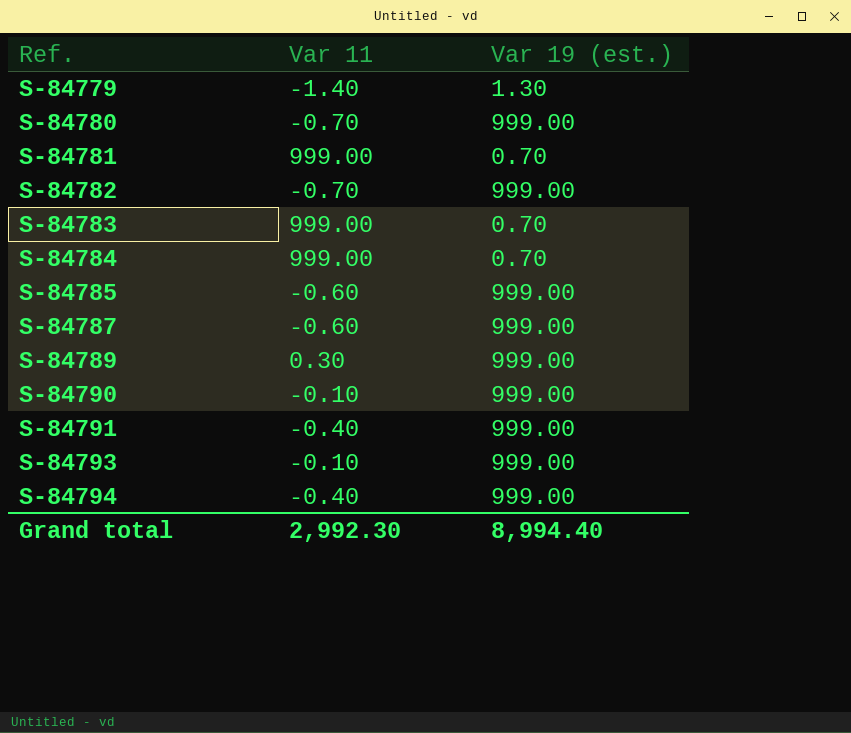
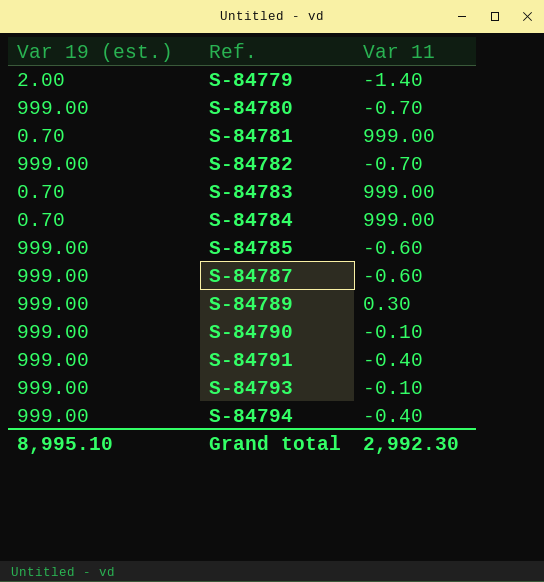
column Var 19 (est.) | position: 3 -> 1
S-84779 | Var 19 (est.): 1.30 -> 2.00
Grand total | Var 19 (est.): 8,994.40 -> 8,995.10

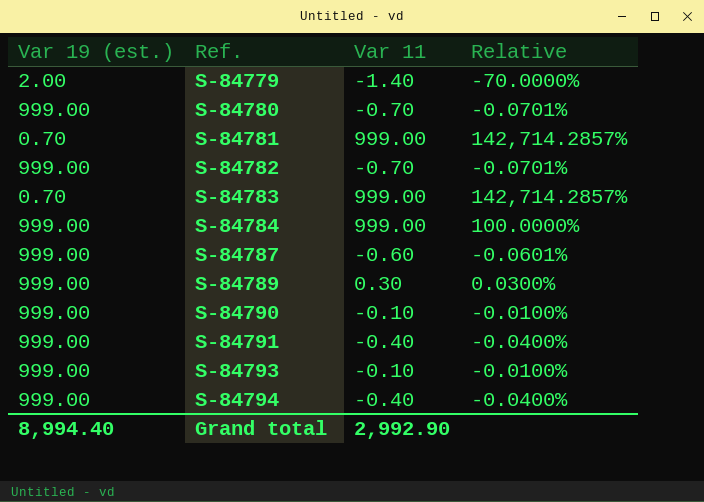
column Relative | formula: none -> [Var 11] / [Var 19 (est.)]
row S-84785: 999.00 | -0.60 -> none
S-84784 | Var 19 (est.): 0.70 -> 999.00
Grand total | Var 19 (est.): 8,995.10 -> 8,994.40
Grand total | Var 11: 2,992.30 -> 2,992.90

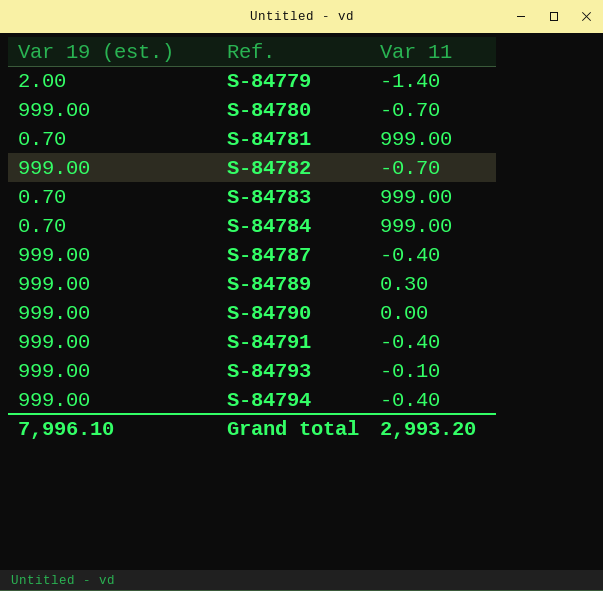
column Relative | formula: [Var 11] / [Var 19 (est.)] -> none
S-84784 | Var 19 (est.): 999.00 -> 0.70
S-84787 | Var 11: -0.60 -> -0.40
S-84790 | Var 11: -0.10 -> 0.00
Grand total | Var 19 (est.): 8,994.40 -> 7,996.10
Grand total | Var 11: 2,992.90 -> 2,993.20

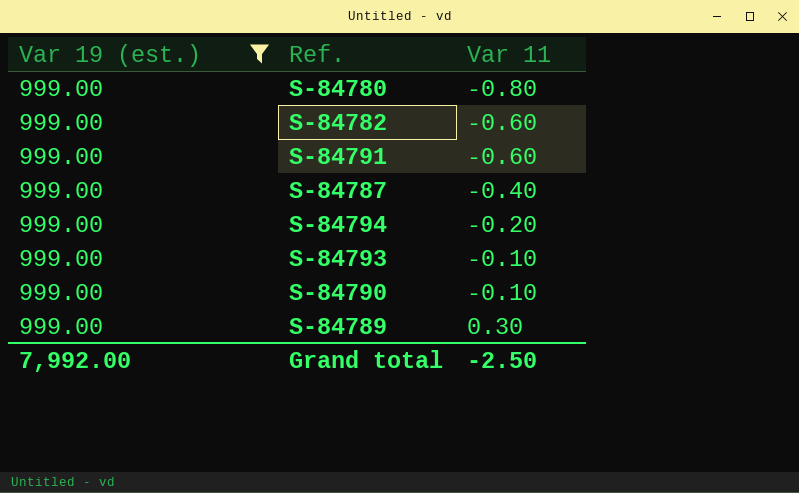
filter: none -> Var 19 (est.) = 999.00
row order: Ref. ascending -> Var 11 ascending
S-84780 | Var 11: -0.70 -> -0.80
S-84782 | Var 11: -0.70 -> -0.60
S-84791 | Var 11: -0.40 -> -0.60
S-84794 | Var 11: -0.40 -> -0.20
S-84790 | Var 11: 0.00 -> -0.10
Grand total | Var 19 (est.): 7,996.10 -> 7,992.00
Grand total | Var 11: 2,993.20 -> -2.50

